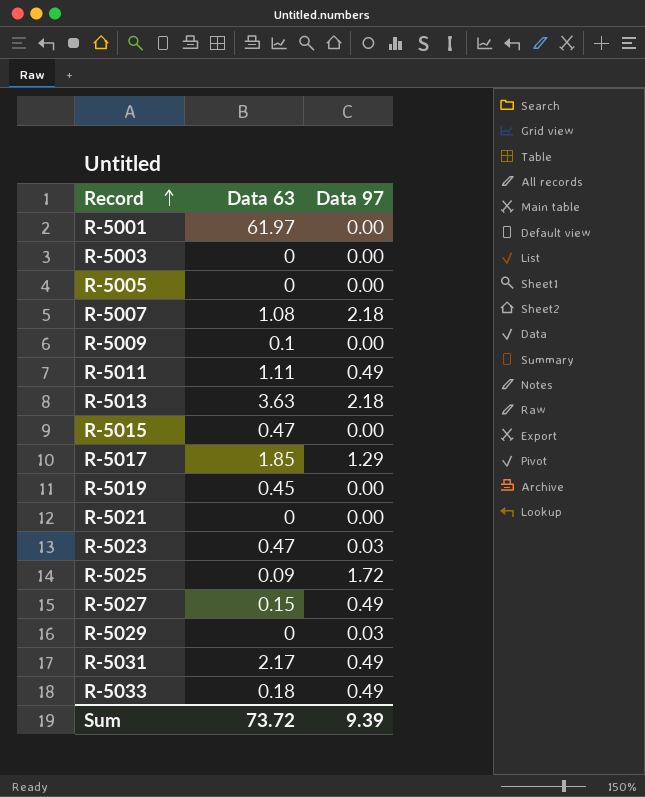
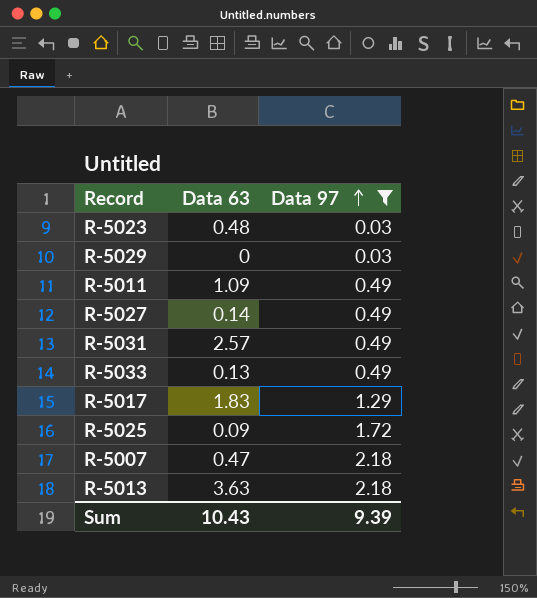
filter: none -> Data 97 != 0.00
row order: Record ascending -> Data 97 ascending
R-5023 | Data 63: 0.47 -> 0.48
R-5011 | Data 63: 1.11 -> 1.09
R-5027 | Data 63: 0.15 -> 0.14
R-5031 | Data 63: 2.17 -> 2.57
R-5033 | Data 63: 0.18 -> 0.13
R-5017 | Data 63: 1.85 -> 1.83
R-5007 | Data 63: 1.08 -> 0.47
Sum | Data 63: 73.72 -> 10.43

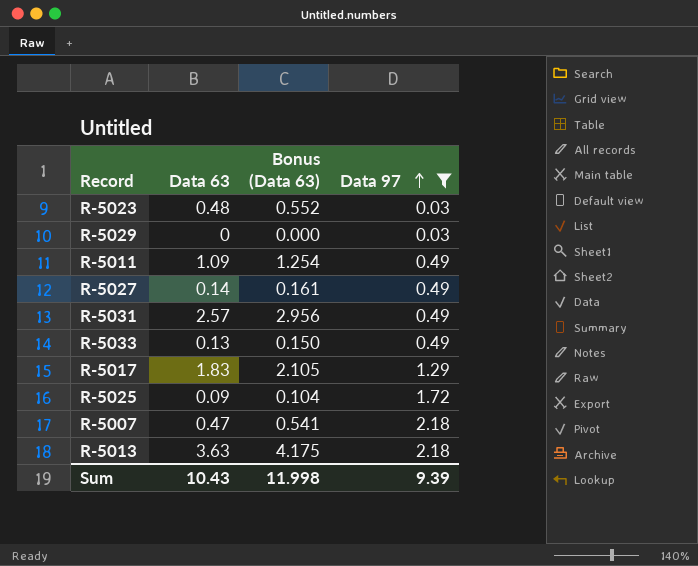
column Bonus (Data 63) | formula: none -> [Data 63] * 1.15

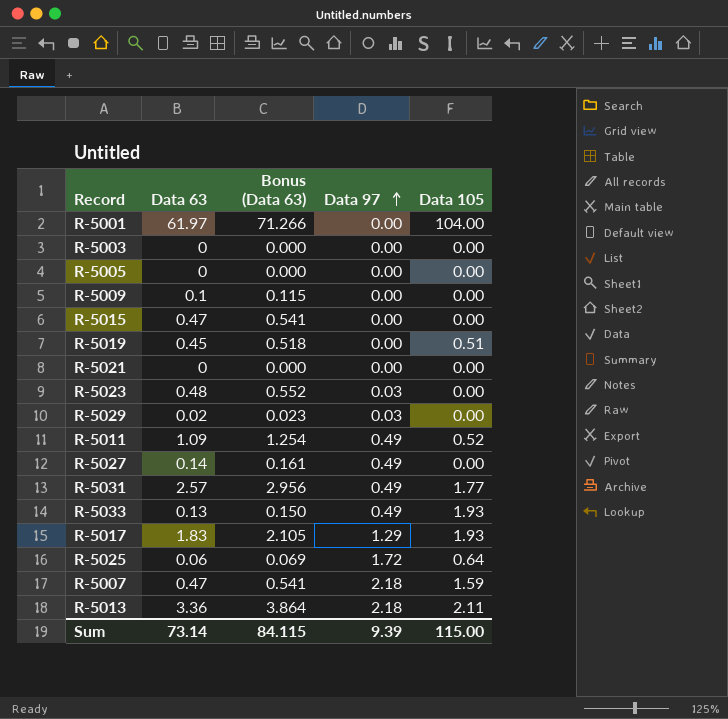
filter: Data 97 != 0.00 -> none
column Data 105 | position: none -> 5
R-5029 | Data 63: 0 -> 0.02
R-5029 | Bonus (Data 63): 0.000 -> 0.023
R-5025 | Data 63: 0.09 -> 0.06
R-5025 | Bonus (Data 63): 0.104 -> 0.069
R-5013 | Data 63: 3.63 -> 3.36
R-5013 | Bonus (Data 63): 4.175 -> 3.864
Sum | Data 63: 10.43 -> 73.14
Sum | Bonus (Data 63): 11.998 -> 84.115

